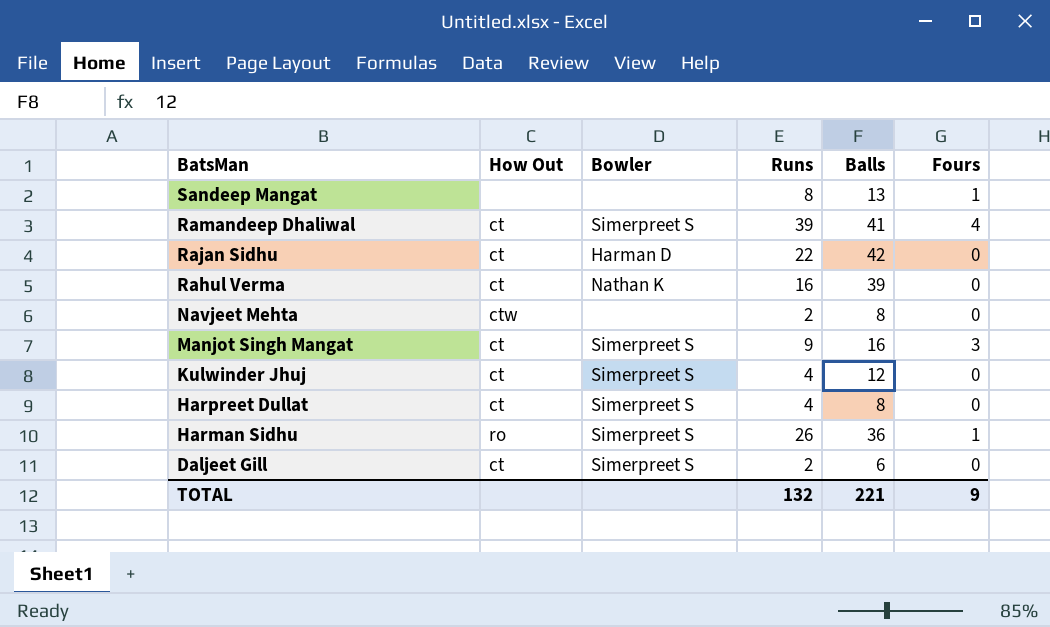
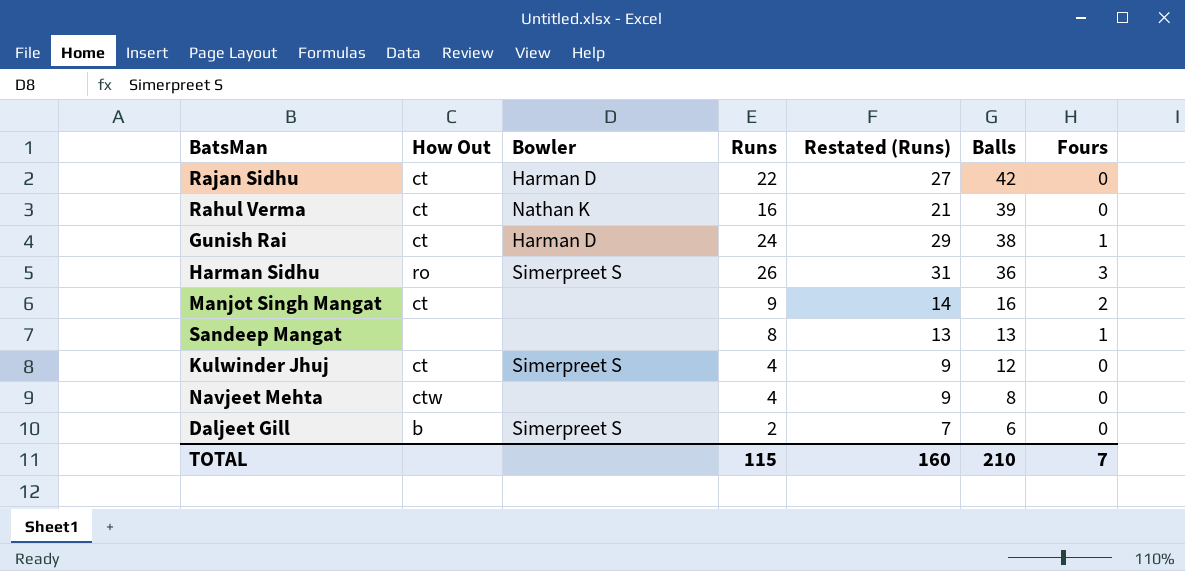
row order: BatsMan descending -> Balls descending
column Restated (Runs) | formula: none -> [Runs] + 5
row Ramandeep Dhaliwal: ct | Simerpreet S | 39 | 41 | 4 -> none
row Harpreet Dullat: ct | Simerpreet S | 4 | 8 | 0 -> none
row Gunish Rai: none -> ct | Harman D | 24 | 29 | 38 | 1
Harman Sidhu | Fours: 1 -> 3
Manjot Singh Mangat | Bowler: Simerpreet S -> none
Manjot Singh Mangat | Fours: 3 -> 2
Navjeet Mehta | Runs: 2 -> 4
Daljeet Gill | How Out: ct -> b
TOTAL | Runs: 132 -> 115
TOTAL | Balls: 221 -> 210
TOTAL | Fours: 9 -> 7

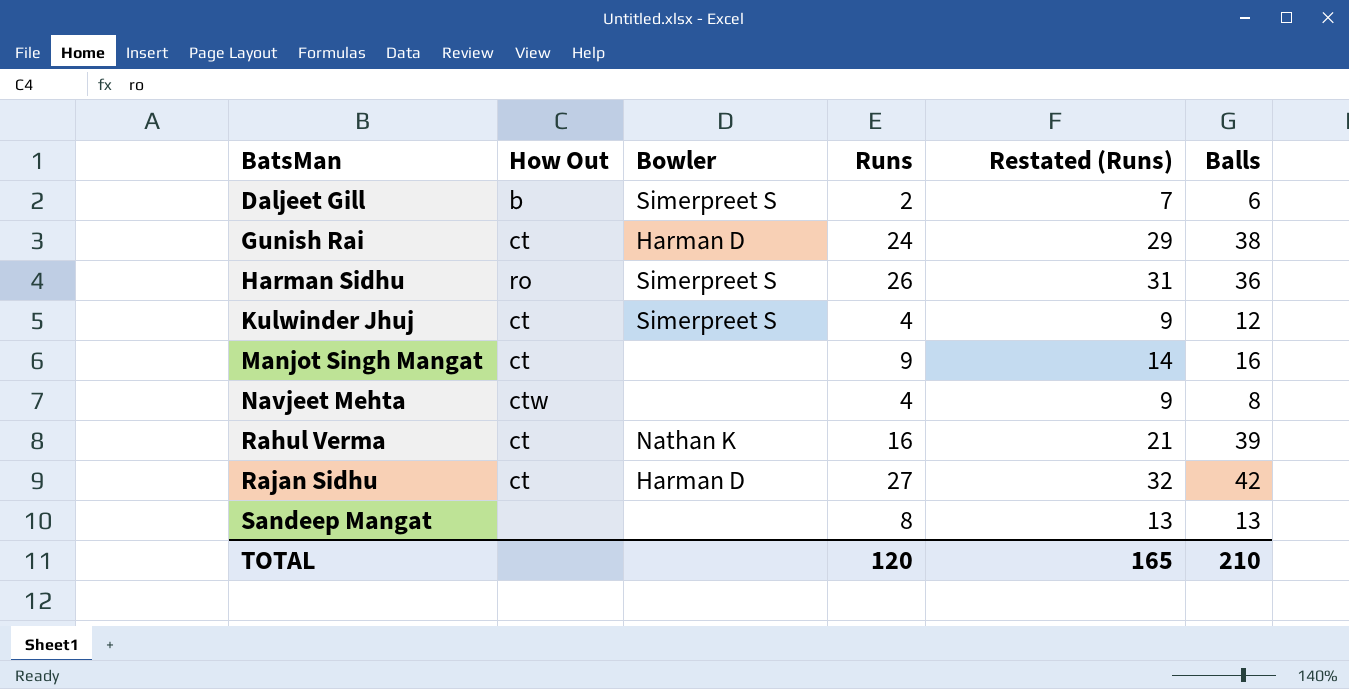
row order: Balls descending -> BatsMan ascending
column Fours | position: 7 -> none
Rajan Sidhu | Runs: 22 -> 27
Rajan Sidhu | Restated (Runs): 27 -> 32
TOTAL | Runs: 115 -> 120
TOTAL | Restated (Runs): 160 -> 165

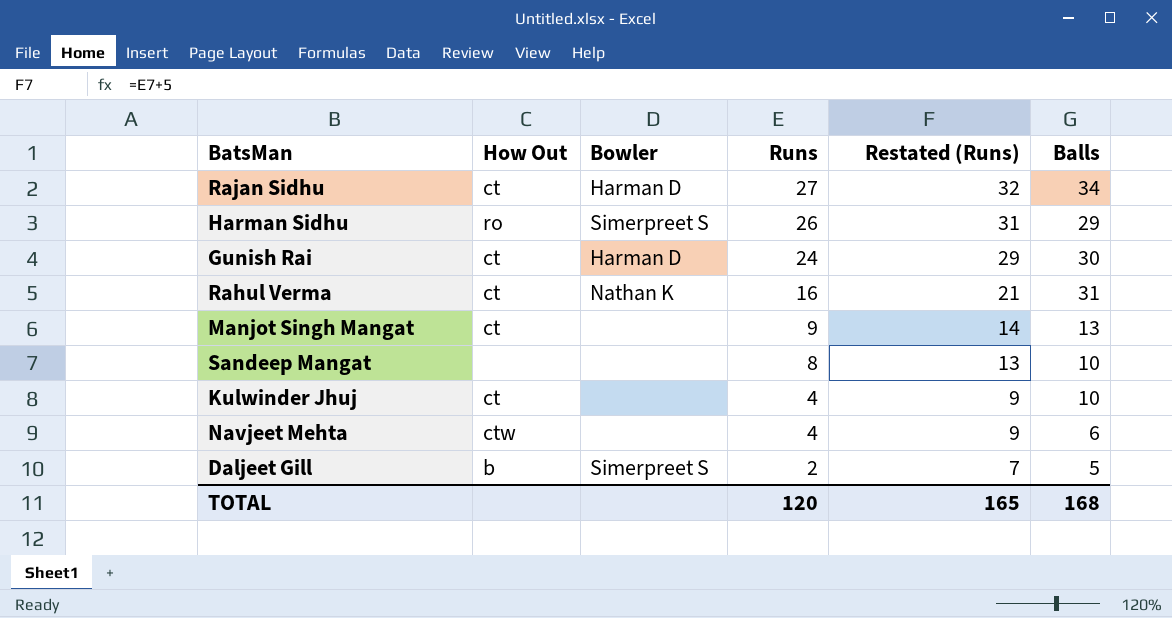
row order: BatsMan ascending -> Runs descending
Rajan Sidhu | Balls: 42 -> 34
Harman Sidhu | Balls: 36 -> 29
Gunish Rai | Balls: 38 -> 30
Rahul Verma | Balls: 39 -> 31
Manjot Singh Mangat | Balls: 16 -> 13
Sandeep Mangat | Balls: 13 -> 10
Kulwinder Jhuj | Bowler: Simerpreet S -> none
Kulwinder Jhuj | Balls: 12 -> 10
Navjeet Mehta | Balls: 8 -> 6
Daljeet Gill | Balls: 6 -> 5
TOTAL | Balls: 210 -> 168

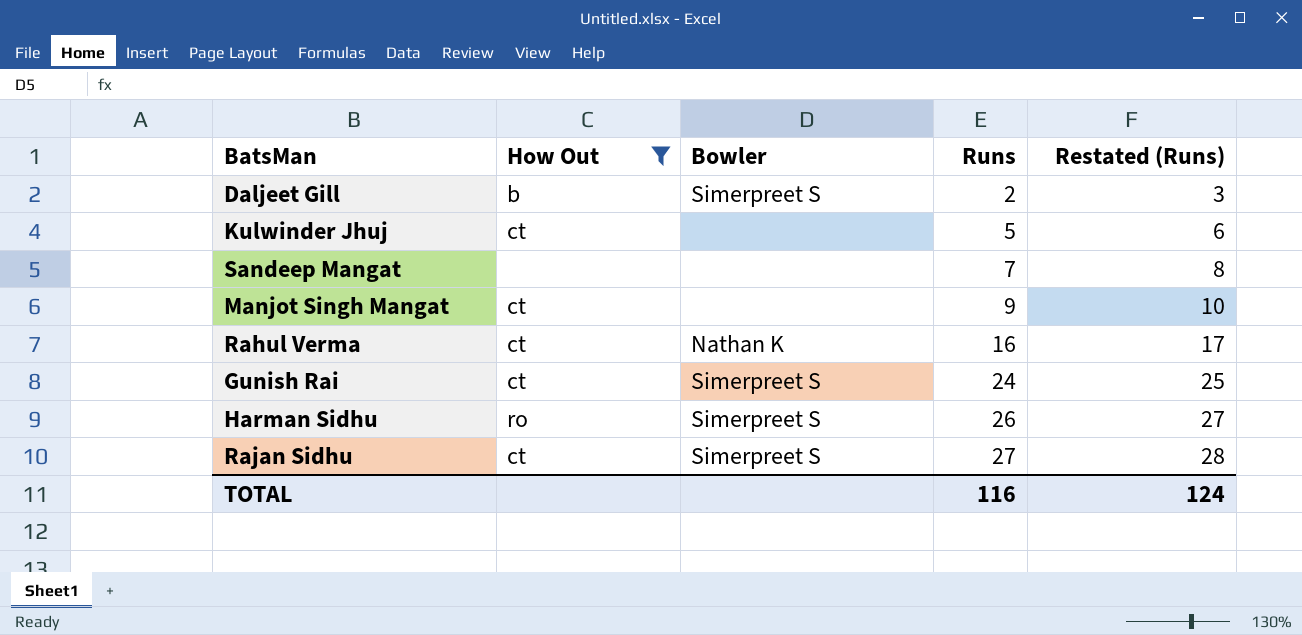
filter: none -> How Out != ctw
row order: Runs descending -> Runs ascending
column Balls | position: 6 -> none
column Restated (Runs) | formula: [Runs] + 5 -> [Runs] + 1
Kulwinder Jhuj | Runs: 4 -> 5
Sandeep Mangat | Runs: 8 -> 7
Gunish Rai | Bowler: Harman D -> Simerpreet S
Rajan Sidhu | Bowler: Harman D -> Simerpreet S
TOTAL | Runs: 120 -> 116
TOTAL | Restated (Runs): 165 -> 124

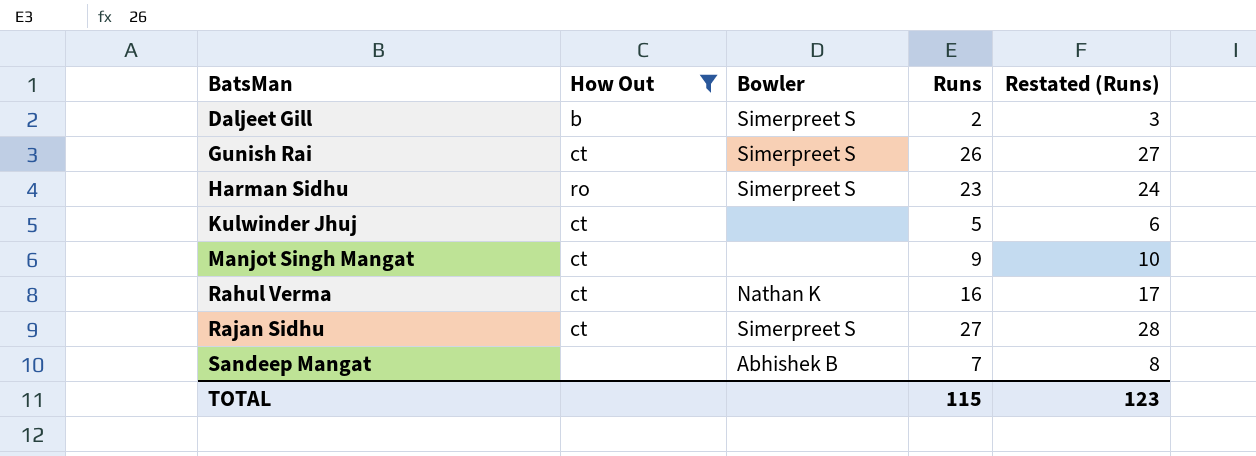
row order: Runs ascending -> BatsMan ascending
Gunish Rai | Runs: 24 -> 26
Gunish Rai | Restated (Runs): 25 -> 27
Harman Sidhu | Runs: 26 -> 23
Harman Sidhu | Restated (Runs): 27 -> 24
Sandeep Mangat | Bowler: none -> Abhishek B
TOTAL | Runs: 116 -> 115
TOTAL | Restated (Runs): 124 -> 123

